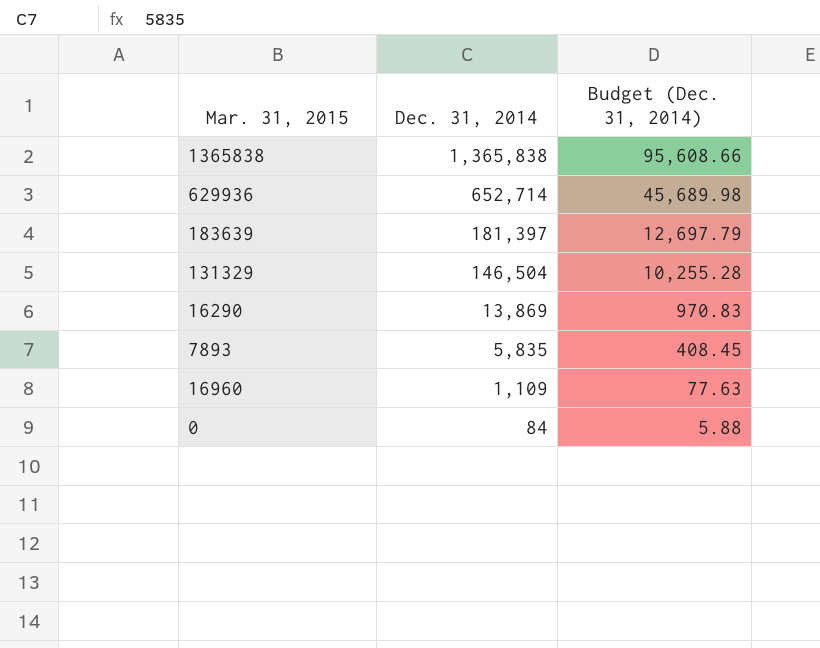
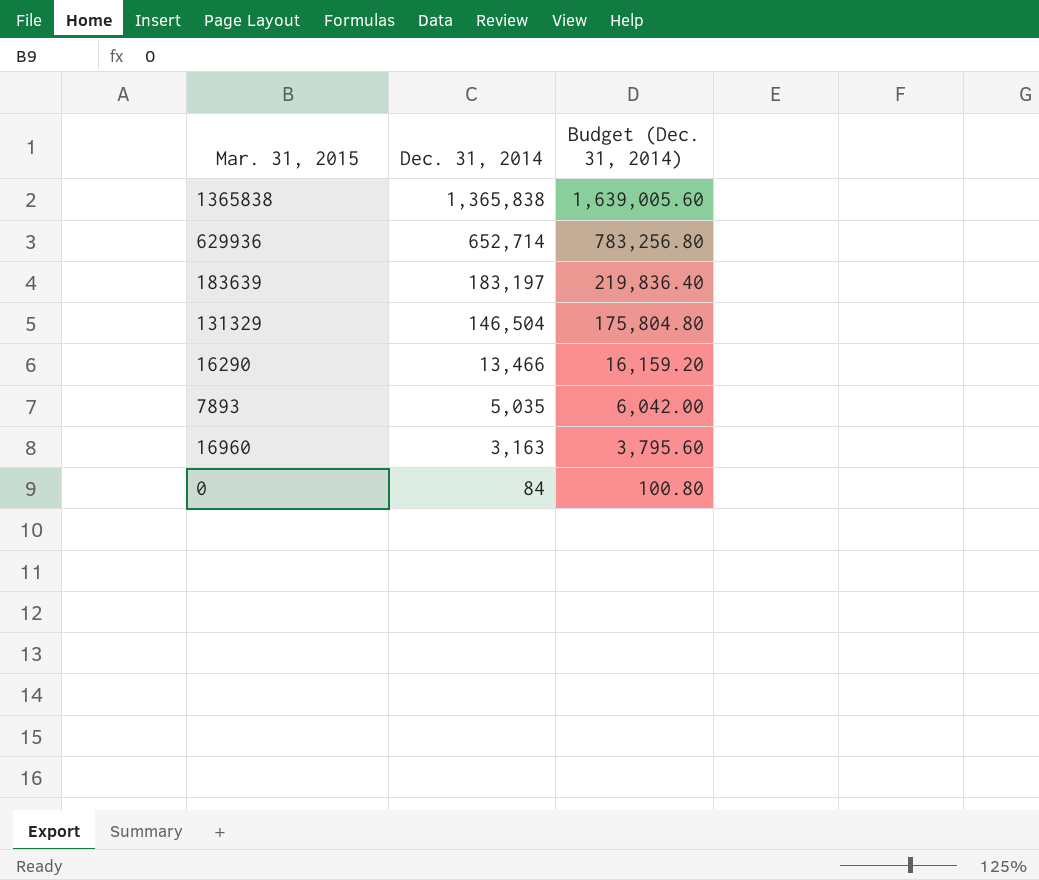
column Budget (Dec. 31, 2014) | formula: [Dec. 31, 2014] * 0.07 -> [Dec. 31, 2014] * 1.2
183639 | Dec. 31, 2014: 181,397 -> 183,197
16290 | Dec. 31, 2014: 13,869 -> 13,466
7893 | Dec. 31, 2014: 5,835 -> 5,035
16960 | Dec. 31, 2014: 1,109 -> 3,163

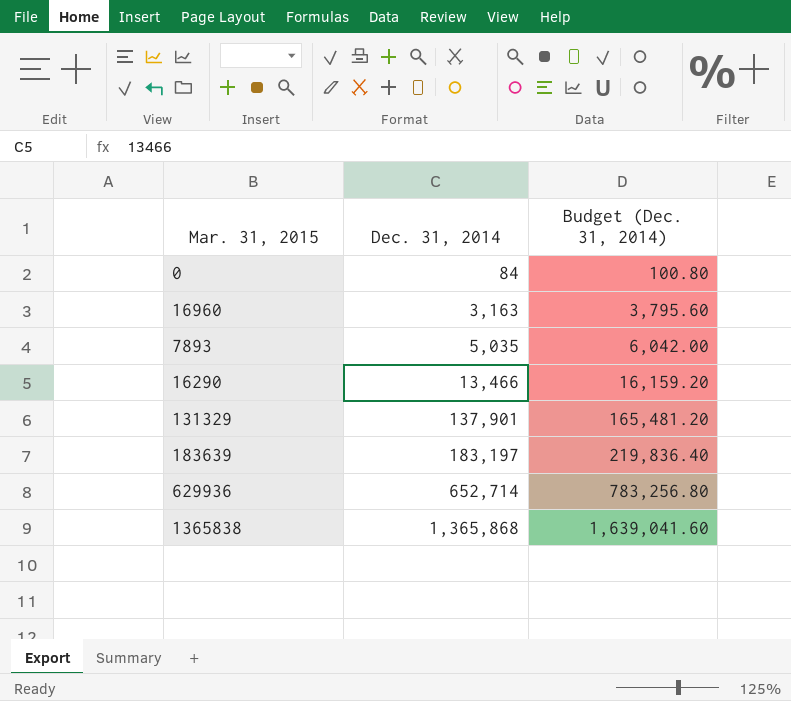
row order: Dec. 31, 2014 descending -> Dec. 31, 2014 ascending
131329 | Dec. 31, 2014: 146,504 -> 137,901
131329 | Budget (Dec. 31, 2014): 175,804.80 -> 165,481.20
1365838 | Dec. 31, 2014: 1,365,838 -> 1,365,868
1365838 | Budget (Dec. 31, 2014): 1,639,005.60 -> 1,639,041.60

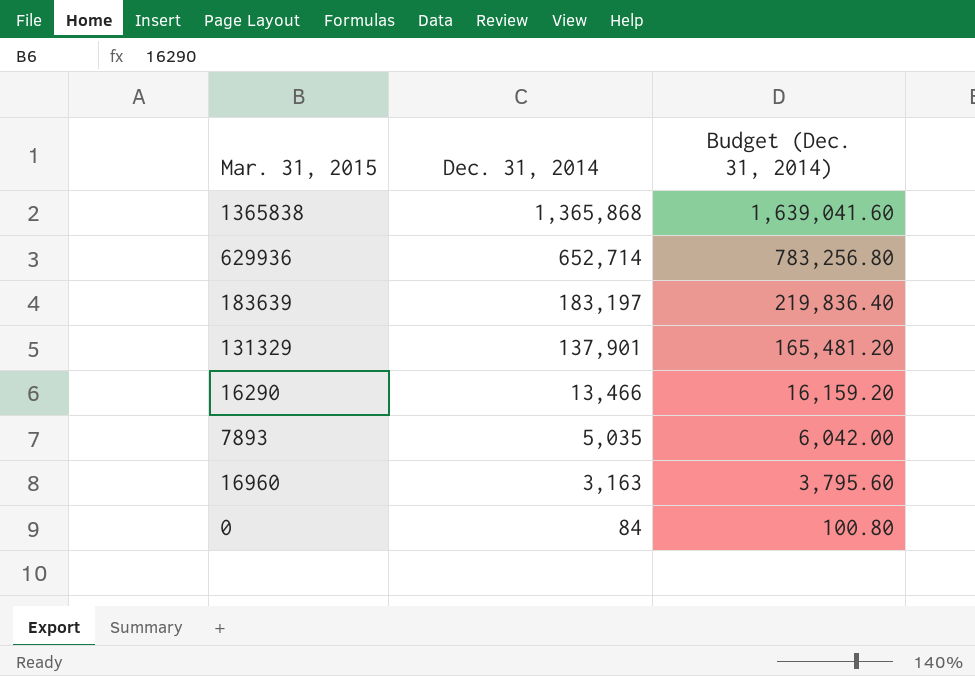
row order: Dec. 31, 2014 ascending -> Dec. 31, 2014 descending

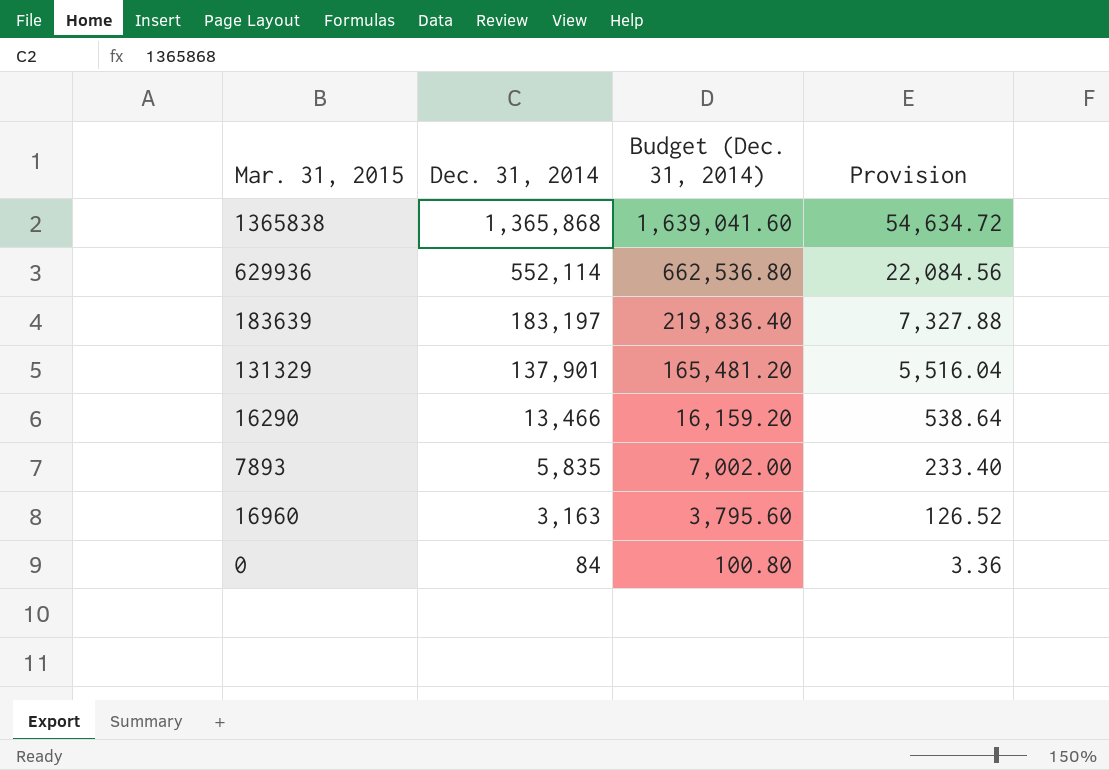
column Provision | formula: none -> [Dec. 31, 2014] * 0.04
629936 | Dec. 31, 2014: 652,714 -> 552,114
629936 | Budget (Dec. 31, 2014): 783,256.80 -> 662,536.80
7893 | Dec. 31, 2014: 5,035 -> 5,835
7893 | Budget (Dec. 31, 2014): 6,042.00 -> 7,002.00

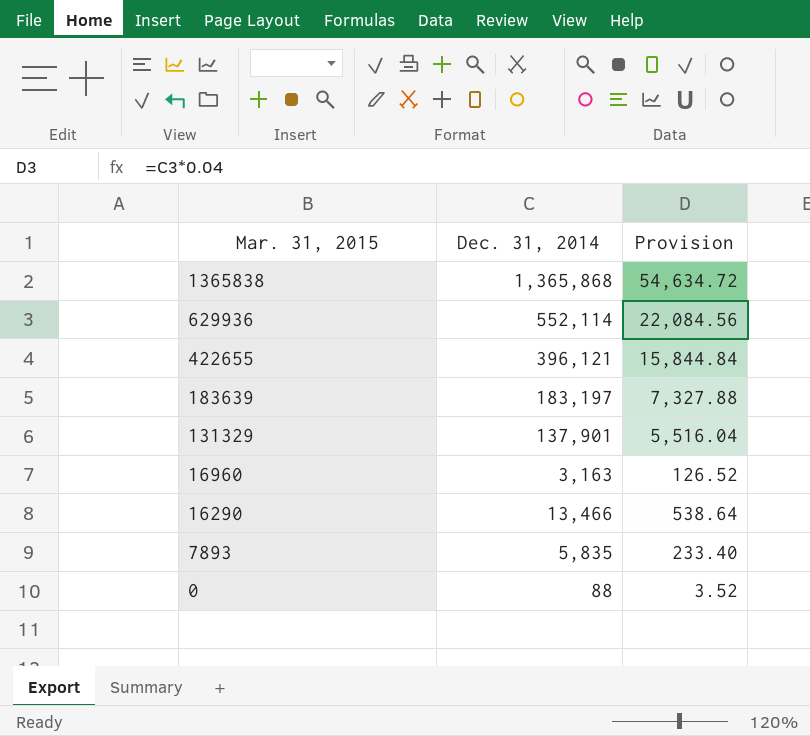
row order: Dec. 31, 2014 descending -> Mar. 31, 2015 descending
column Budget (Dec. 31, 2014) | formula: [Dec. 31, 2014] * 1.2 -> none
row 422655: none -> 396,121 | 15,844.84
0 | Dec. 31, 2014: 84 -> 88
0 | Provision: 3.36 -> 3.52

